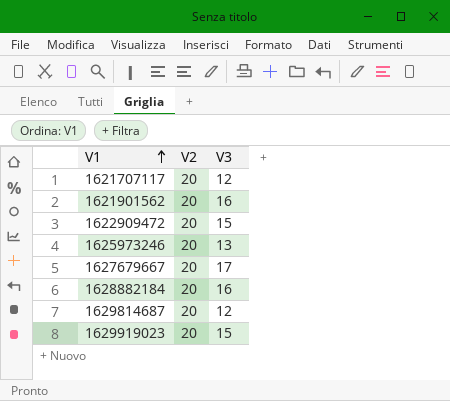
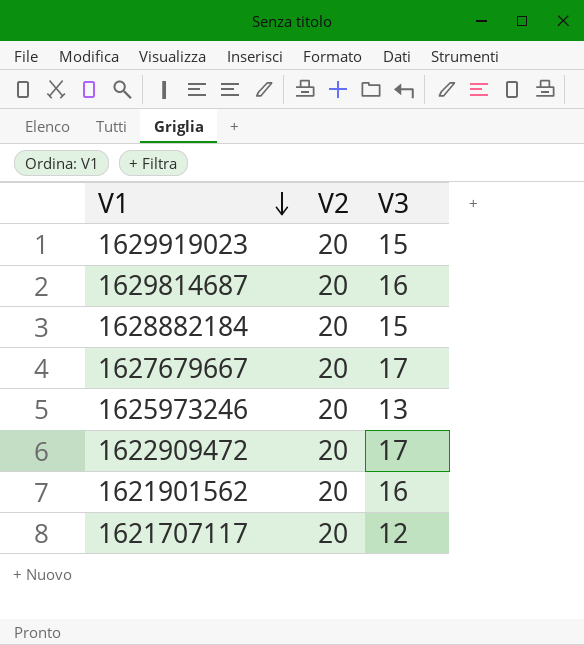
row order: V1 ascending -> V1 descending
1629814687 | V3: 12 -> 16
1628882184 | V3: 16 -> 15
1622909472 | V3: 15 -> 17

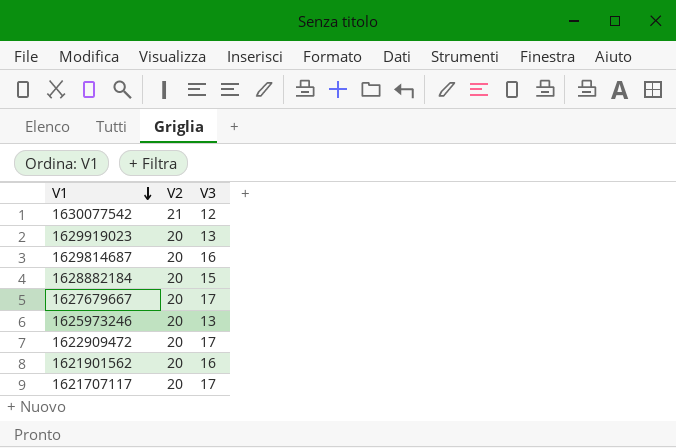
row 1630077542: none -> 21 | 12
1629919023 | V3: 15 -> 13
1621707117 | V3: 12 -> 17

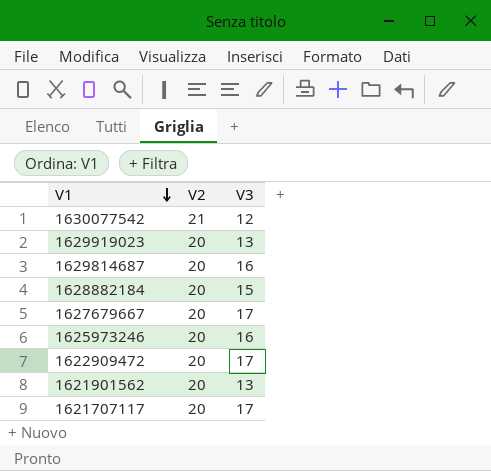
1625973246 | V3: 13 -> 16
1621901562 | V3: 16 -> 13

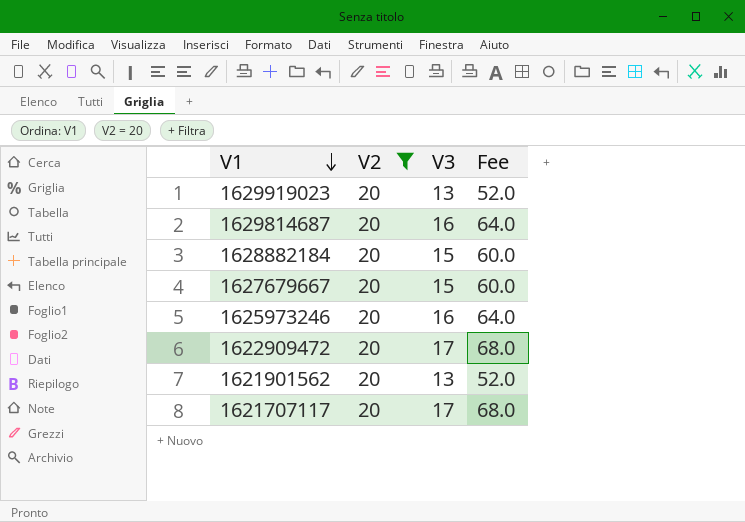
filter: none -> V2 = 20
column Fee | formula: none -> [V3] * 4
1627679667 | V3: 17 -> 15

